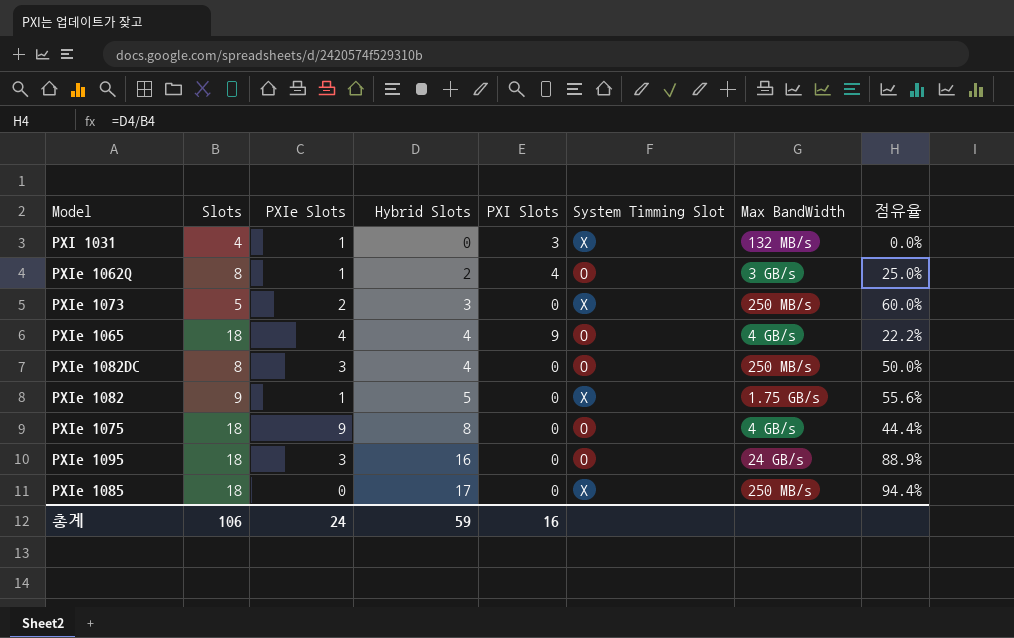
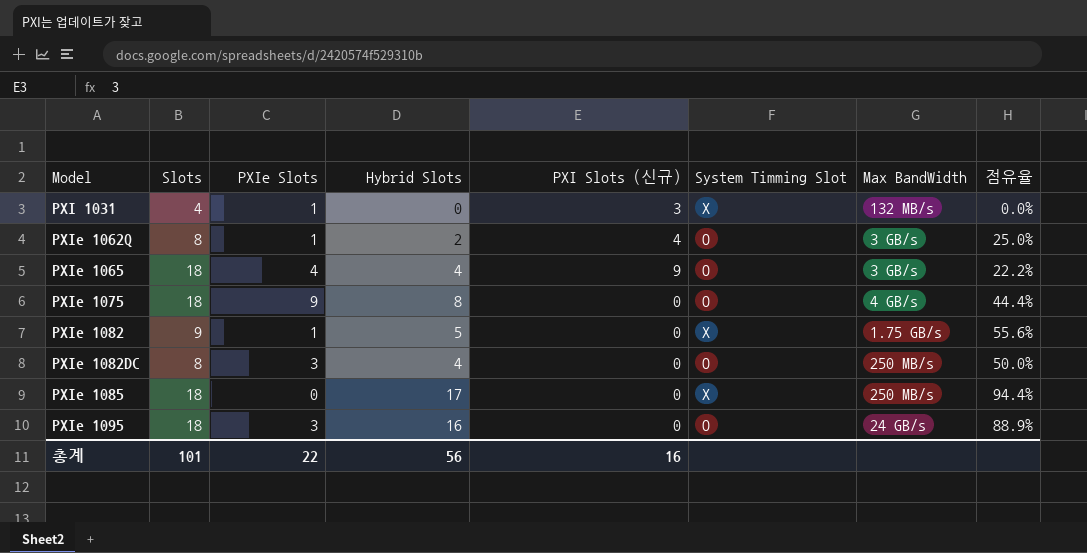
row order: Hybrid Slots ascending -> Model ascending
column name: PXI Slots -> PXI Slots (신규)
row PXIe 1073: 5 | 2 | 3 | 0 | X | 250 MB/s | 60.0% -> none
PXIe 1065 | Max BandWidth: 4 GB/s -> 3 GB/s
총계 | Slots: 106 -> 101
총계 | PXIe Slots: 24 -> 22
총계 | Hybrid Slots: 59 -> 56

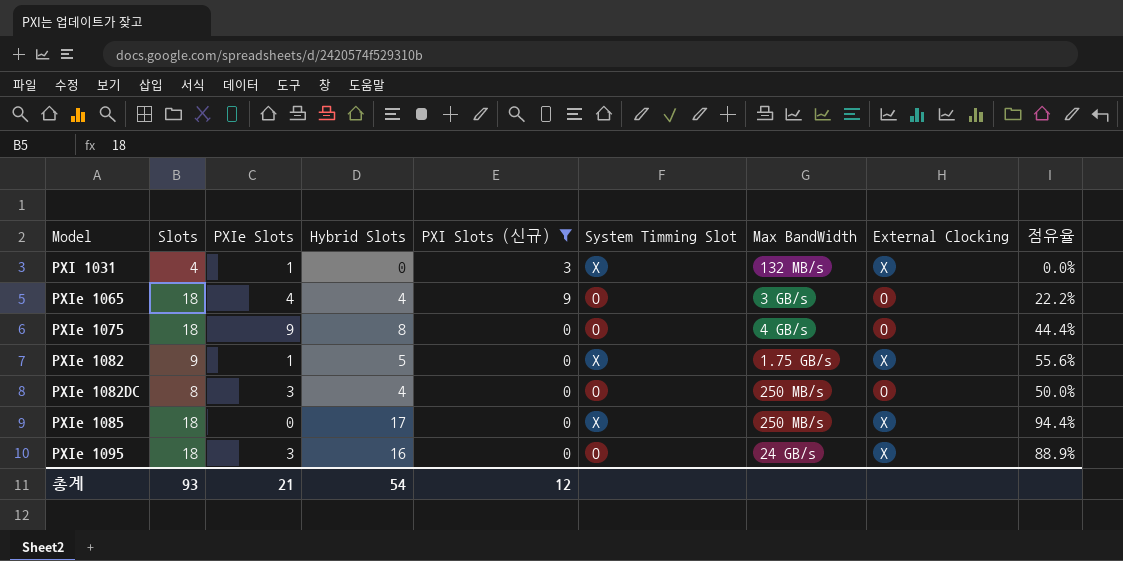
filter: none -> PXI Slots (신규) != 4
column External Clocking | position: none -> 8
총계 | Slots: 101 -> 93
총계 | PXIe Slots: 22 -> 21
총계 | Hybrid Slots: 56 -> 54
총계 | PXI Slots (신규): 16 -> 12

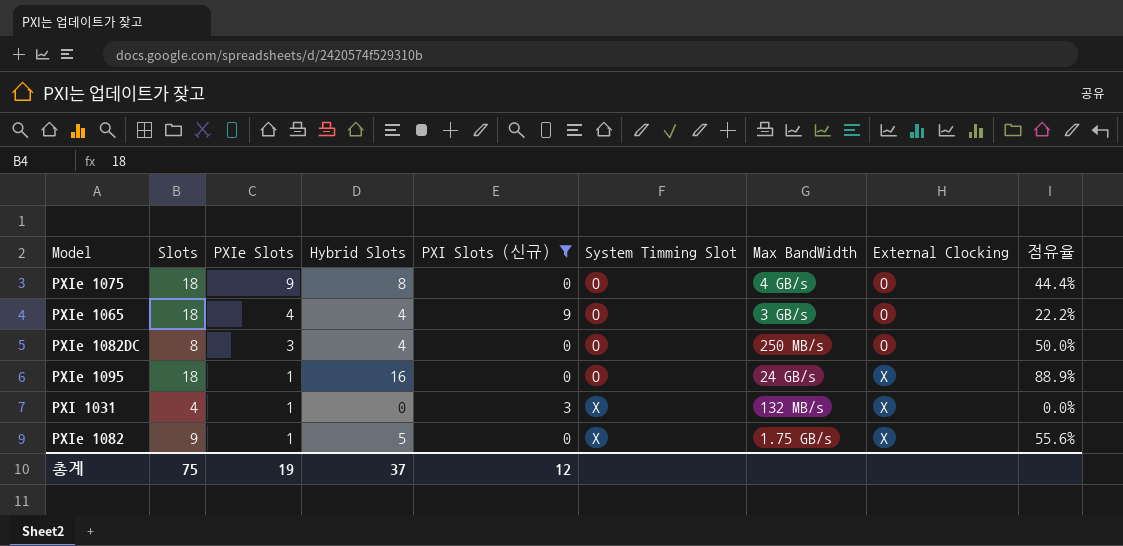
row order: Model ascending -> PXIe Slots descending
row PXIe 1085: 18 | 0 | 17 | 0 | X | 250 MB/s | X | 94.4% -> none
PXIe 1095 | PXIe Slots: 3 -> 1
총계 | Slots: 93 -> 75
총계 | PXIe Slots: 21 -> 19
총계 | Hybrid Slots: 54 -> 37

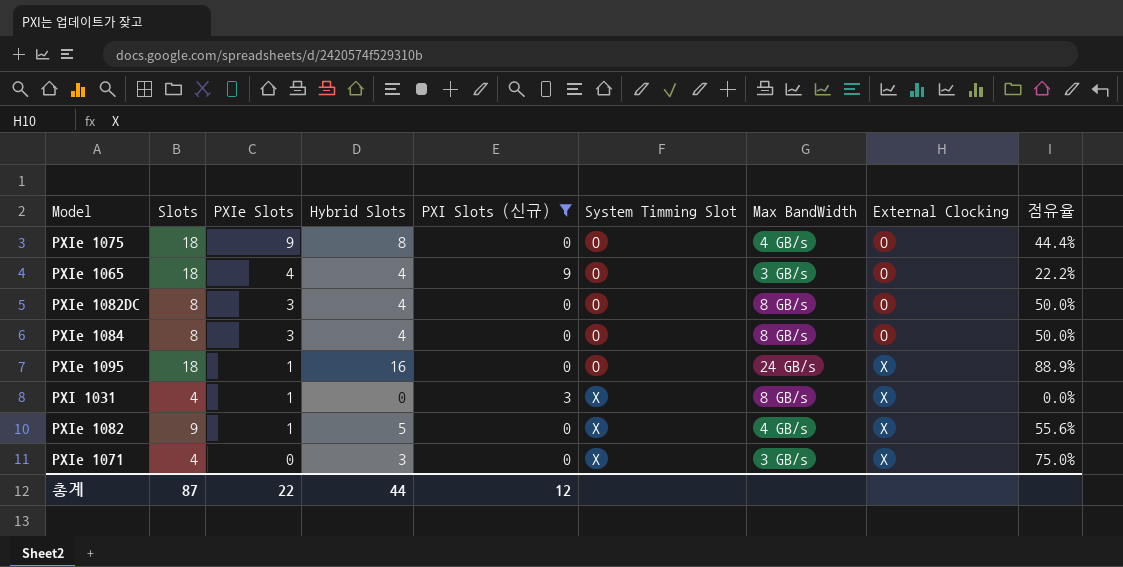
PXIe 1082DC | Max BandWidth: 250 MB/s -> 8 GB/s
row PXIe 1084: none -> 8 | 3 | 4 | 0 | O | 8 GB/s | O | 50.0%
PXI 1031 | Max BandWidth: 132 MB/s -> 8 GB/s
PXIe 1082 | Max BandWidth: 1.75 GB/s -> 4 GB/s
row PXIe 1071: none -> 4 | 0 | 3 | 0 | X | 3 GB/s | X | 75.0%
총계 | Slots: 75 -> 87
총계 | PXIe Slots: 19 -> 22
총계 | Hybrid Slots: 37 -> 44

